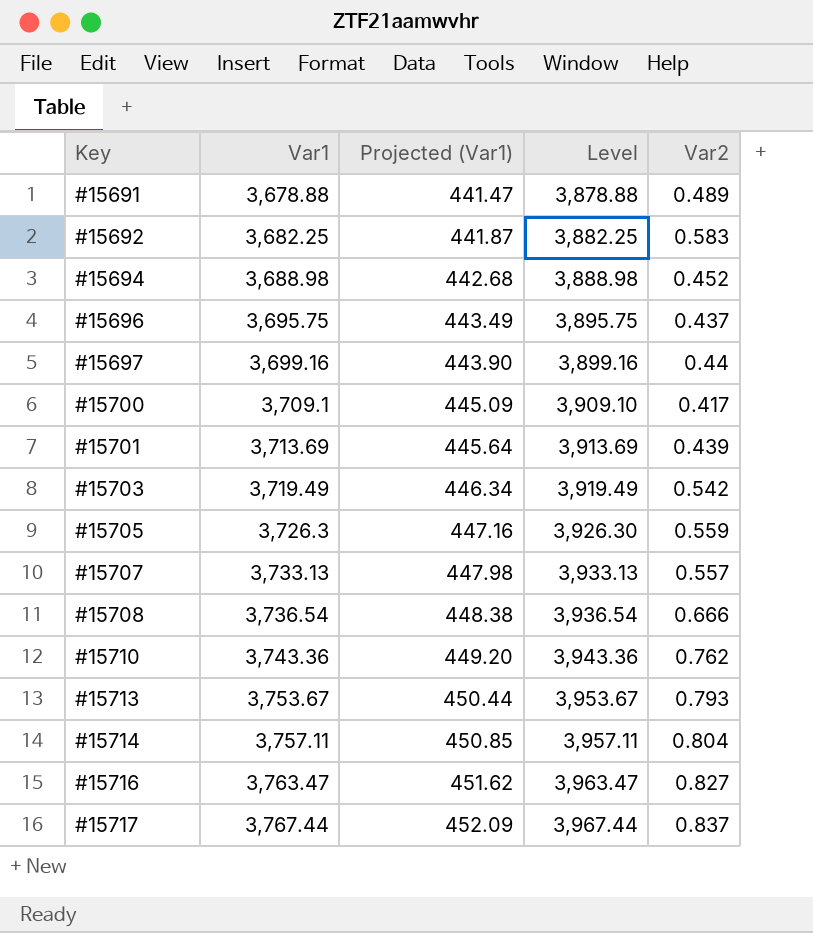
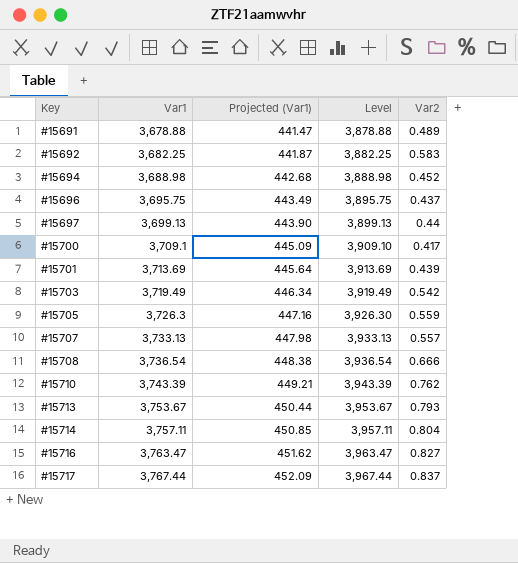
#15697 | Var1: 3,699.16 -> 3,699.13
#15697 | Level: 3,899.16 -> 3,899.13
#15710 | Var1: 3,743.36 -> 3,743.39
#15710 | Projected (Var1): 449.20 -> 449.21
#15710 | Level: 3,943.36 -> 3,943.39

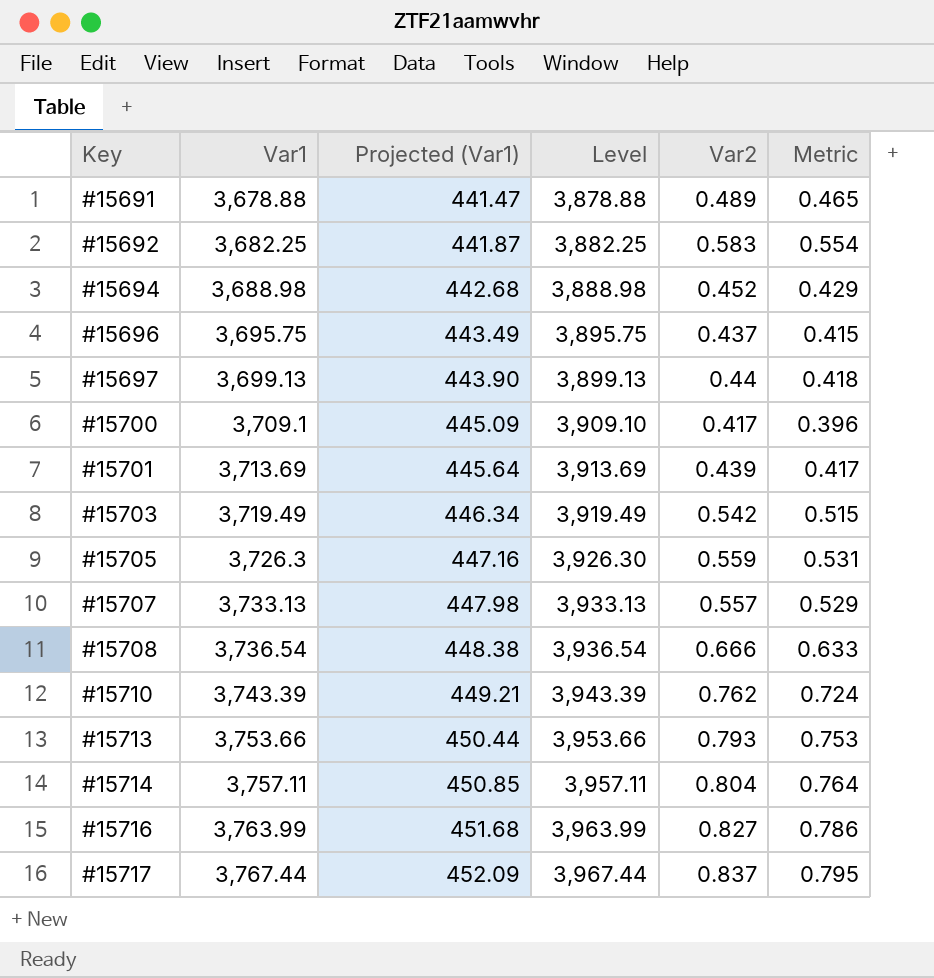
column Metric | formula: none -> [Var2] * 0.95
#15713 | Var1: 3,753.67 -> 3,753.66
#15713 | Level: 3,953.67 -> 3,953.66
#15716 | Var1: 3,763.47 -> 3,763.99
#15716 | Projected (Var1): 451.62 -> 451.68
#15716 | Level: 3,963.47 -> 3,963.99

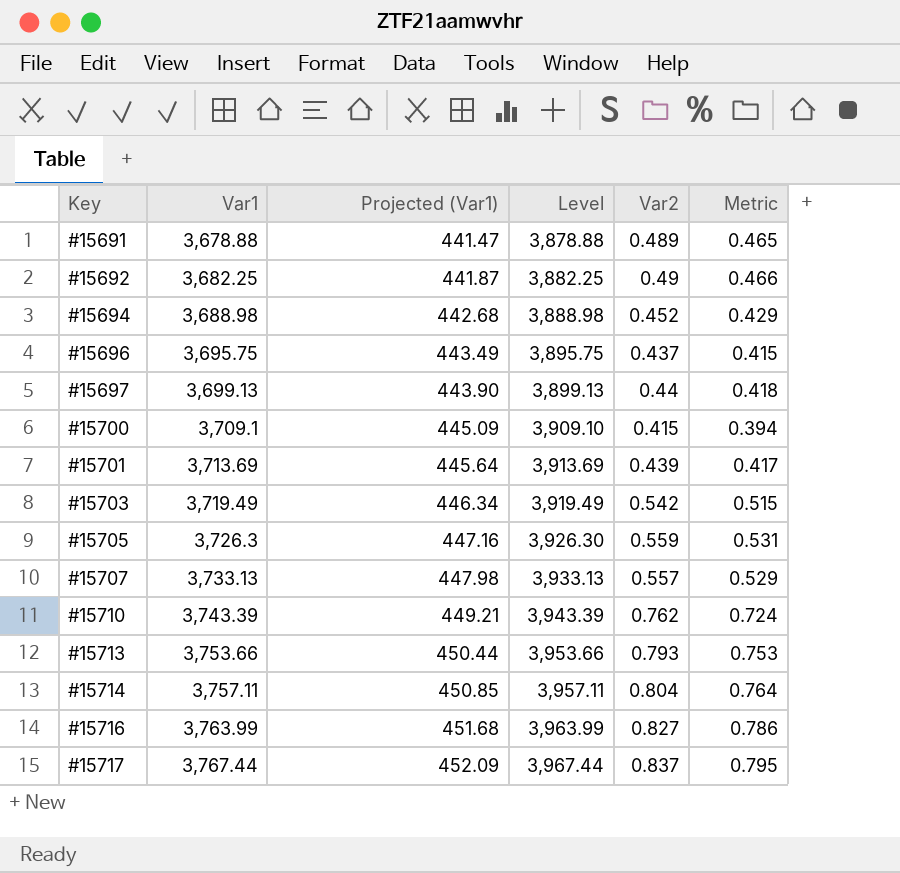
row #15708: 3,736.54 | 448.38 | 3,936.54 | 0.666 | 0.633 -> none
#15692 | Var2: 0.583 -> 0.49
#15692 | Metric: 0.554 -> 0.466
#15700 | Var2: 0.417 -> 0.415
#15700 | Metric: 0.396 -> 0.394

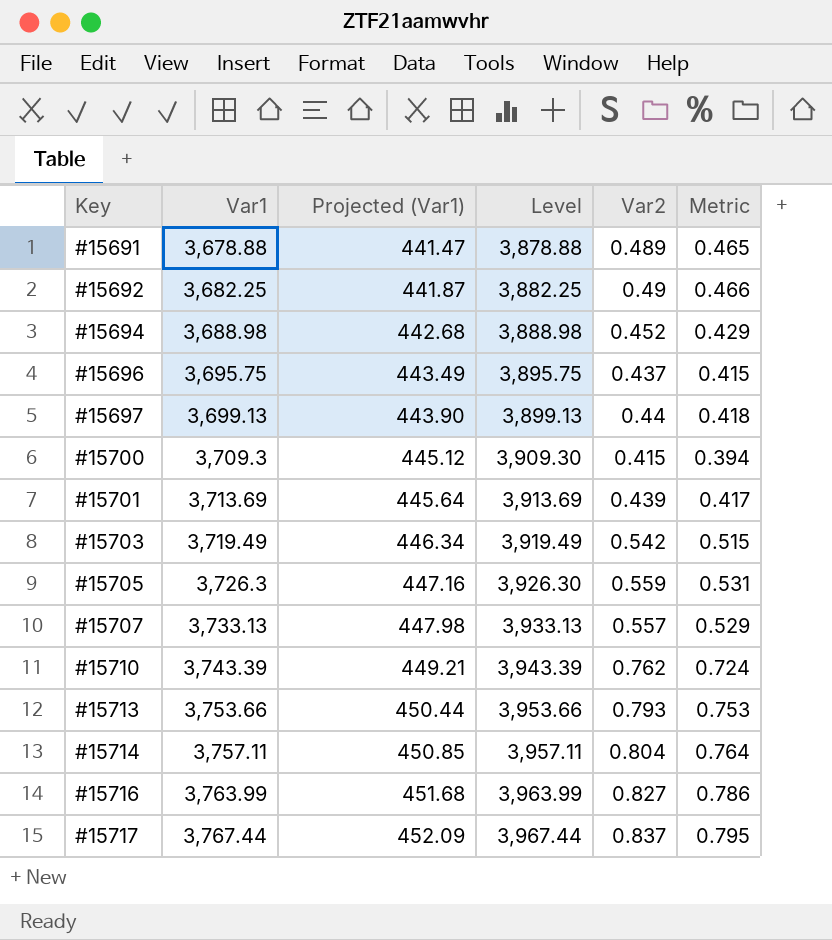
#15700 | Var1: 3,709.1 -> 3,709.3
#15700 | Projected (Var1): 445.09 -> 445.12
#15700 | Level: 3,909.10 -> 3,909.30

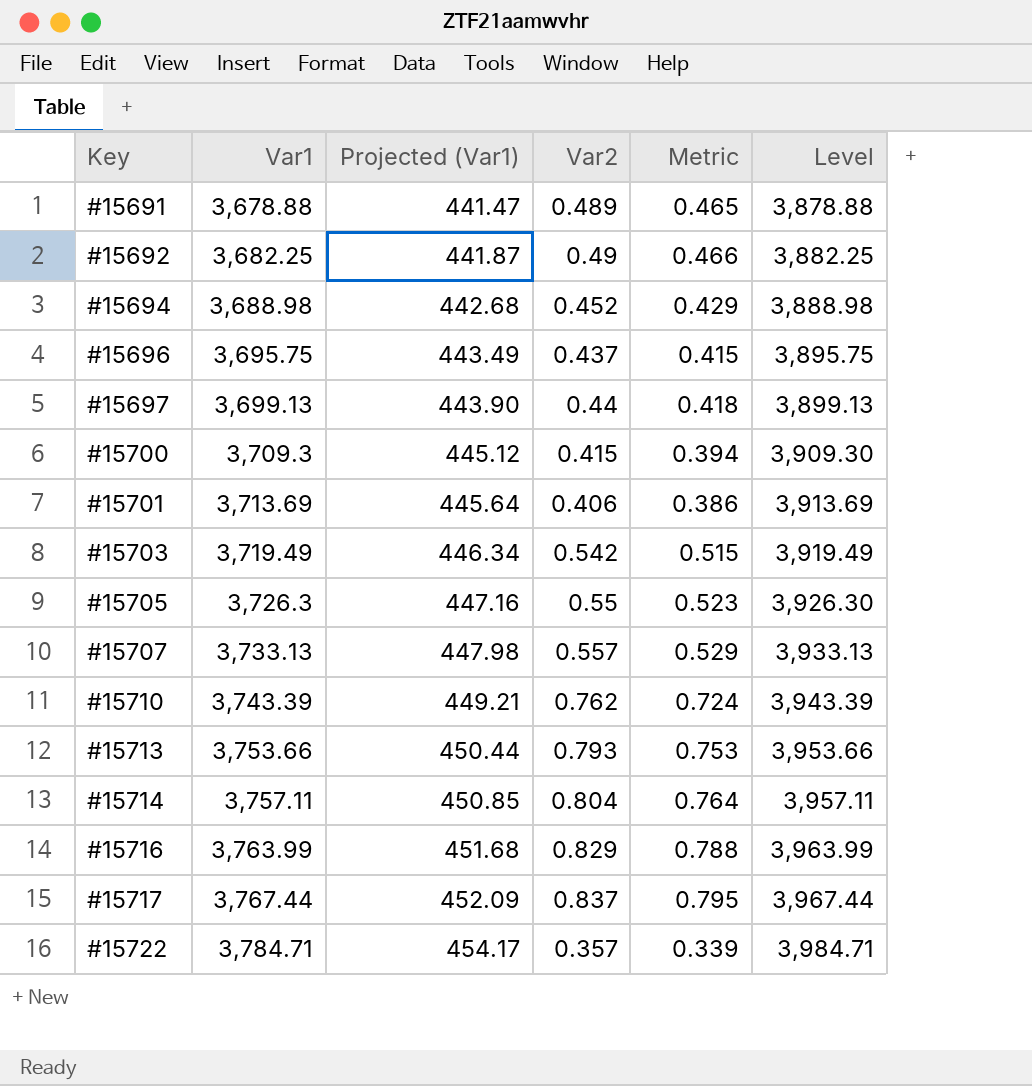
column Level | position: 4 -> 6
#15701 | Var2: 0.439 -> 0.406
#15701 | Metric: 0.417 -> 0.386
#15705 | Var2: 0.559 -> 0.55
#15705 | Metric: 0.531 -> 0.523
#15716 | Var2: 0.827 -> 0.829
#15716 | Metric: 0.786 -> 0.788
row #15722: none -> 3,784.71 | 454.17 | 0.357 | 0.339 | 3,984.71

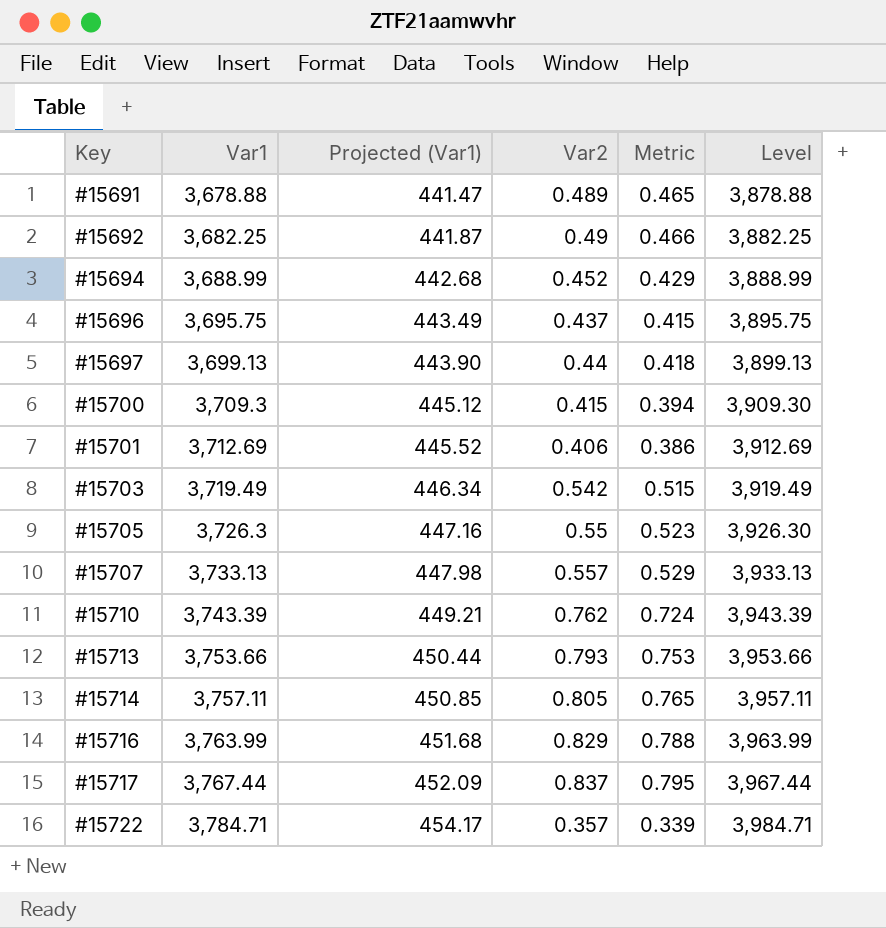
#15694 | Var1: 3,688.98 -> 3,688.99
#15694 | Level: 3,888.98 -> 3,888.99
#15701 | Var1: 3,713.69 -> 3,712.69
#15701 | Projected (Var1): 445.64 -> 445.52
#15701 | Level: 3,913.69 -> 3,912.69
#15714 | Var2: 0.804 -> 0.805
#15714 | Metric: 0.764 -> 0.765

